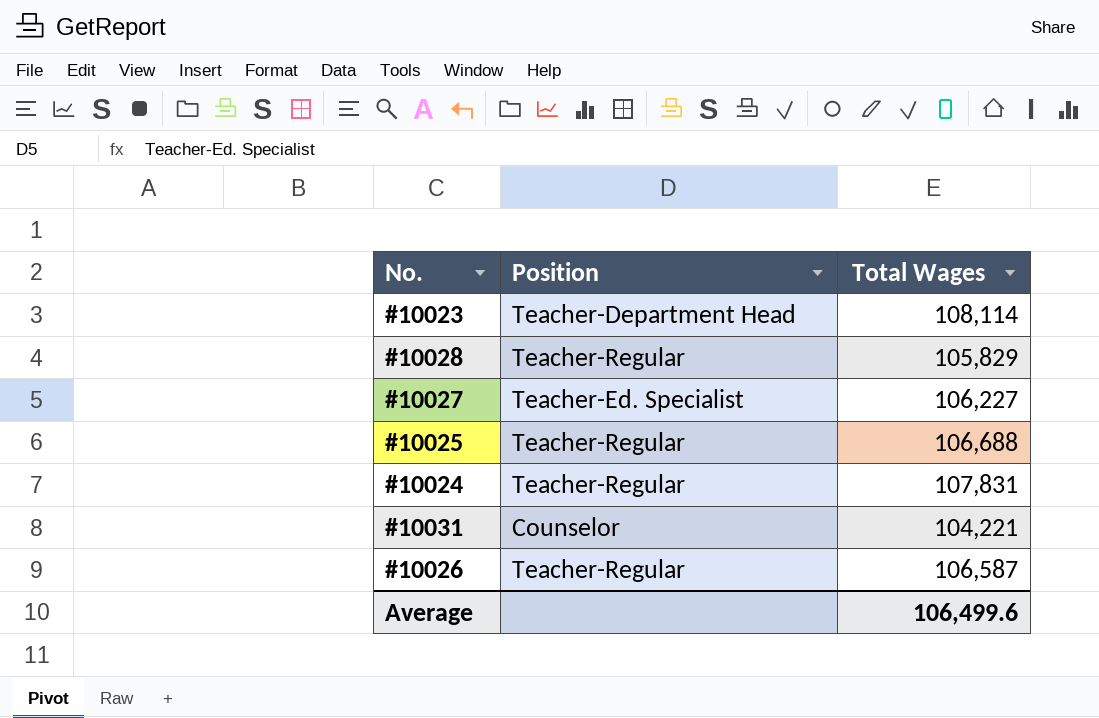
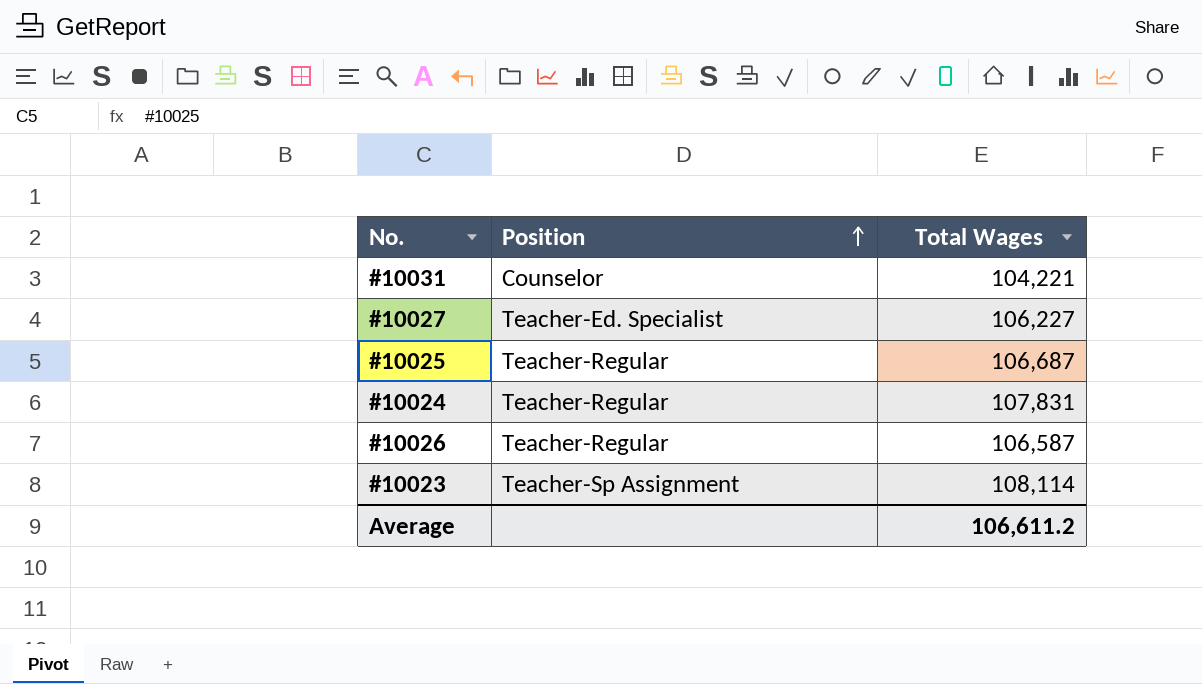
row order: none -> Position ascending
row #10028: Teacher-Regular | 105,829 -> none
#10025 | Total Wages: 106,688 -> 106,687
#10023 | Position: Teacher-Department Head -> Teacher-Sp Assignment
Average | Total Wages: 106,499.6 -> 106,611.2

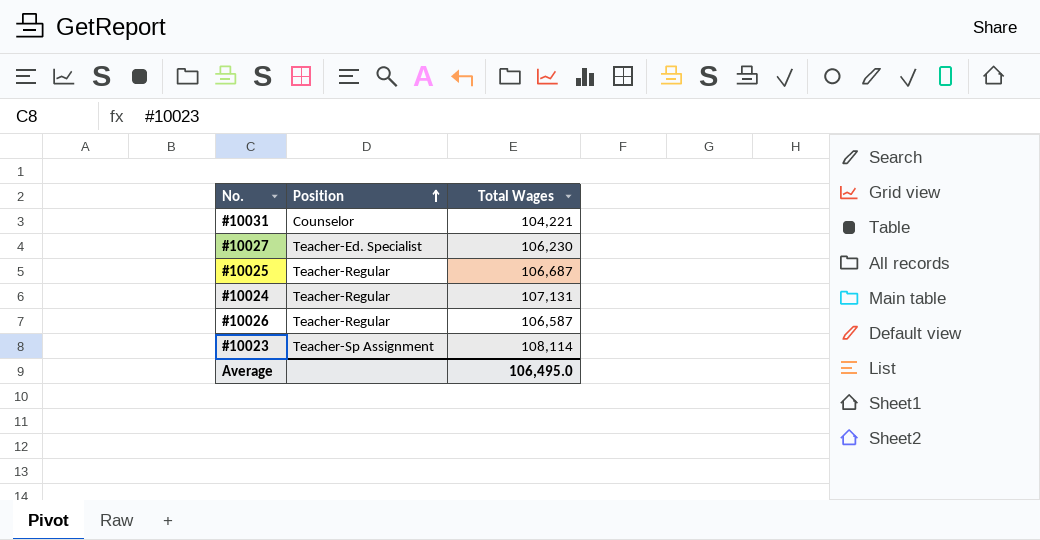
#10027 | Total Wages: 106,227 -> 106,230
#10024 | Total Wages: 107,831 -> 107,131
Average | Total Wages: 106,611.2 -> 106,495.0

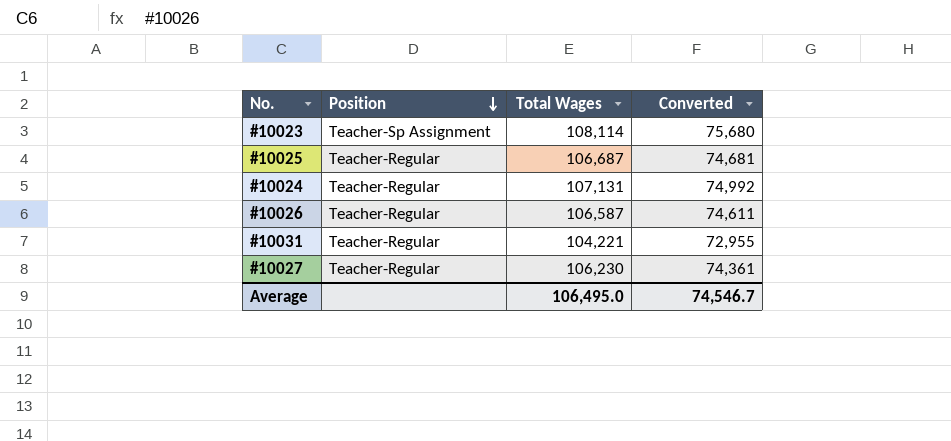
row order: Position ascending -> Position descending
column Converted | formula: none -> [Total Wages] * 0.7
#10031 | Position: Counselor -> Teacher-Regular
#10027 | Position: Teacher-Ed. Specialist -> Teacher-Regular

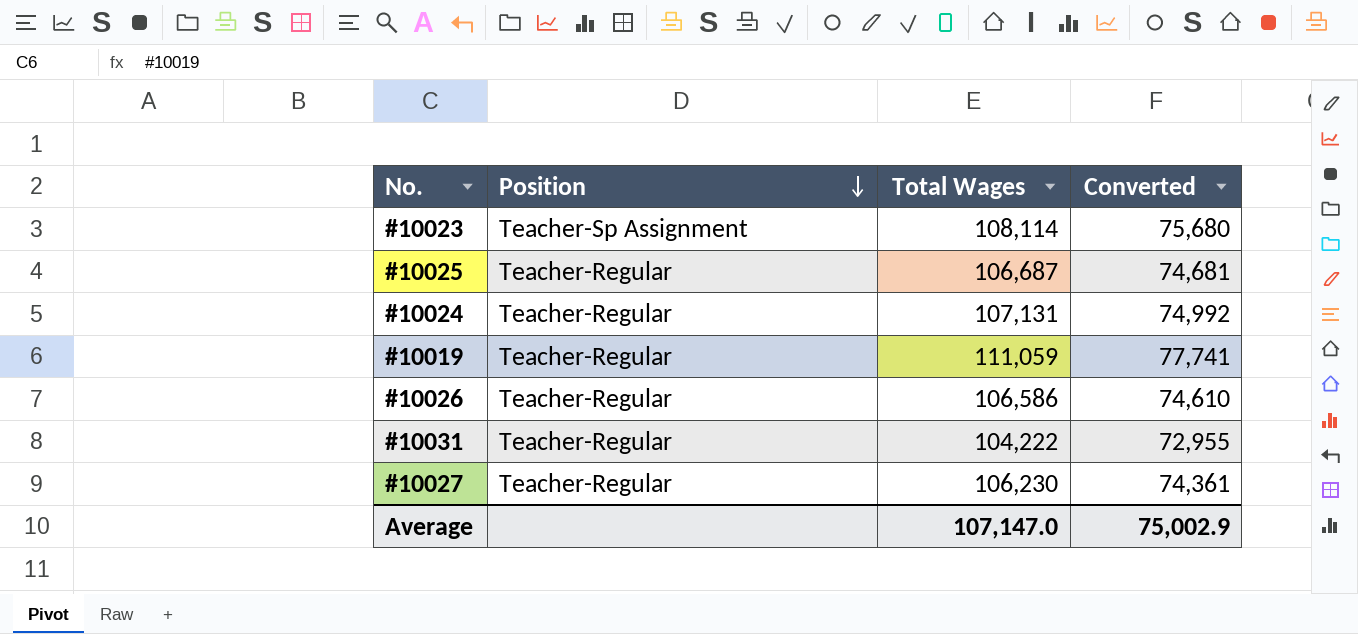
row #10019: none -> Teacher-Regular | 111,059 | 77,741
#10026 | Total Wages: 106,587 -> 106,586
#10026 | Converted: 74,611 -> 74,610
#10031 | Total Wages: 104,221 -> 104,222
Average | Total Wages: 106,495.0 -> 107,147.0
Average | Converted: 74,546.7 -> 75,002.9

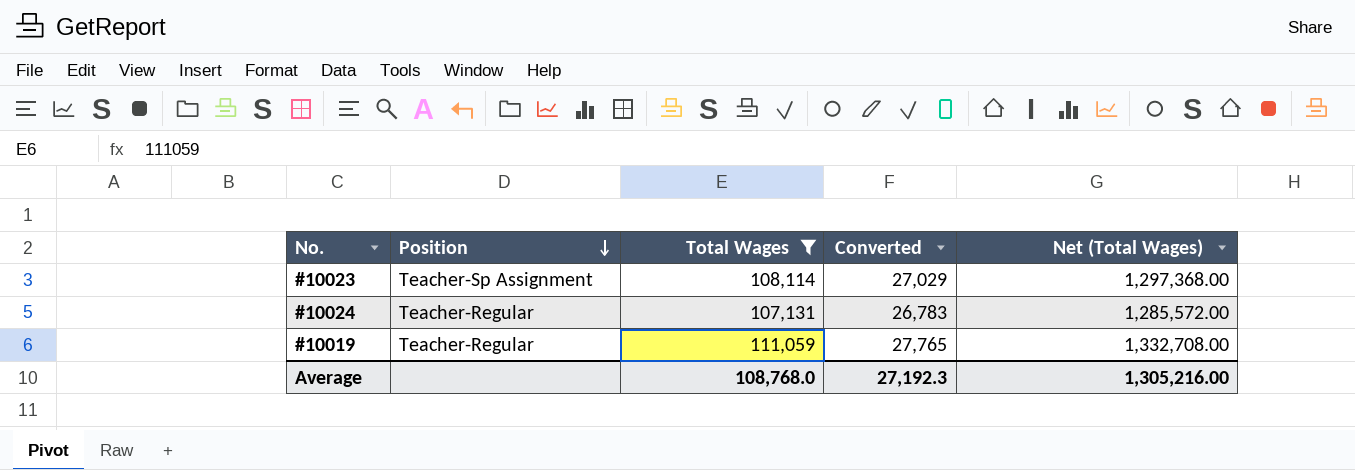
filter: none -> Total Wages >= 107,131
column Converted | formula: [Total Wages] * 0.7 -> [Total Wages] * 0.25
column Net (Total Wages) | formula: none -> [Total Wages] * 12
Average | Total Wages: 107,147.0 -> 108,768.0
Average | Converted: 75,002.9 -> 27,192.3

